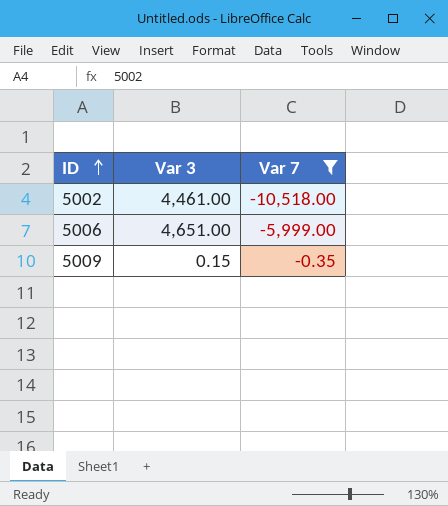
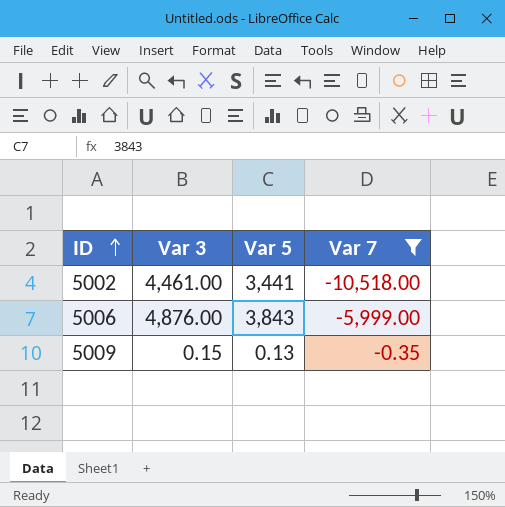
column Var 5 | position: none -> 3
5006 | Var 3: 4,651.00 -> 4,876.00

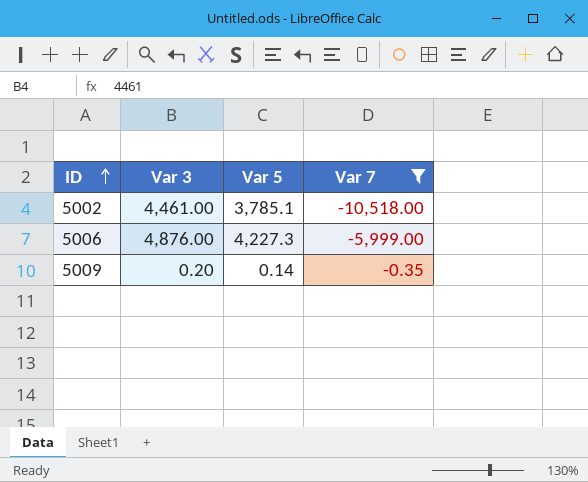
5002 | Var 5: 3,441 -> 3,785.1
5006 | Var 5: 3,843 -> 4,227.3
5009 | Var 3: 0.15 -> 0.20
5009 | Var 5: 0.13 -> 0.14

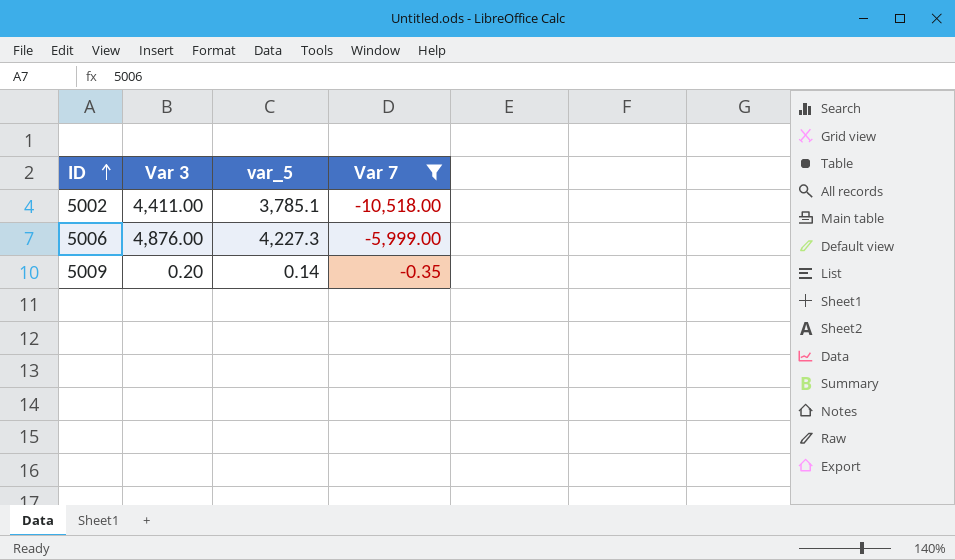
column name: Var 5 -> var_5
5002 | Var 3: 4,461.00 -> 4,411.00

